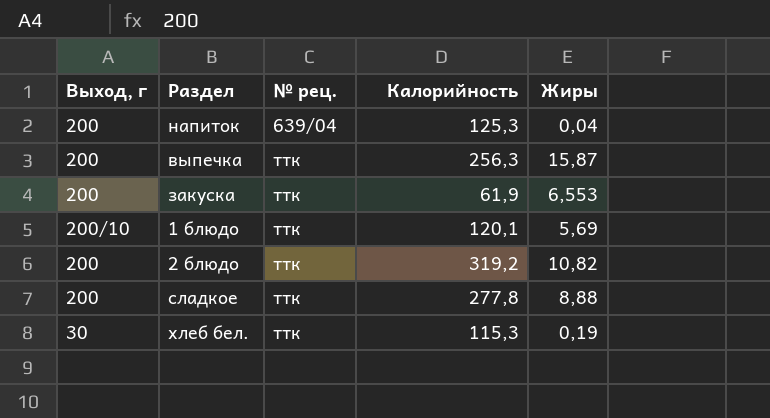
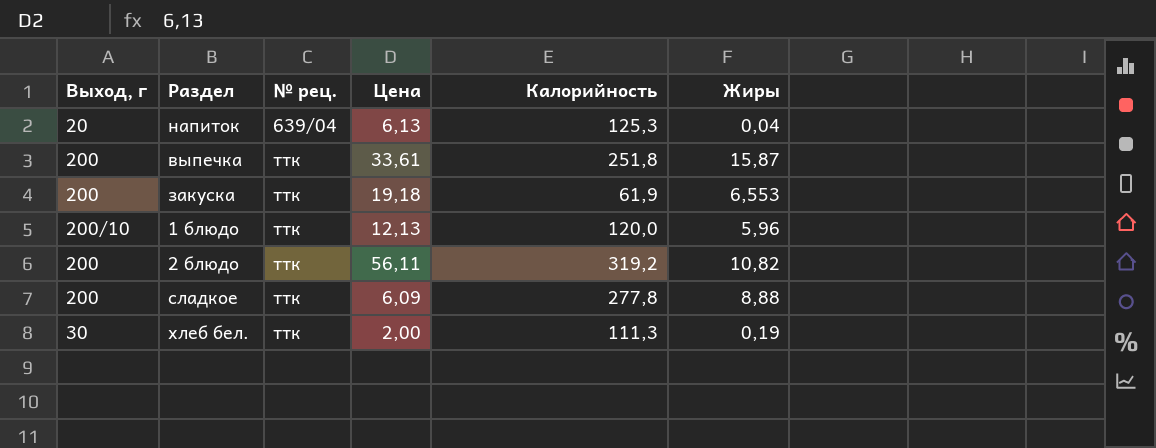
column Цена | position: none -> 4
напиток | Выход, г: 200 -> 20
выпечка | Калорийность: 256,3 -> 251,8
1 блюдо | Калорийность: 120,1 -> 120,0
1 блюдо | Жиры: 5,69 -> 5,96
хлеб бел. | Калорийность: 115,3 -> 111,3

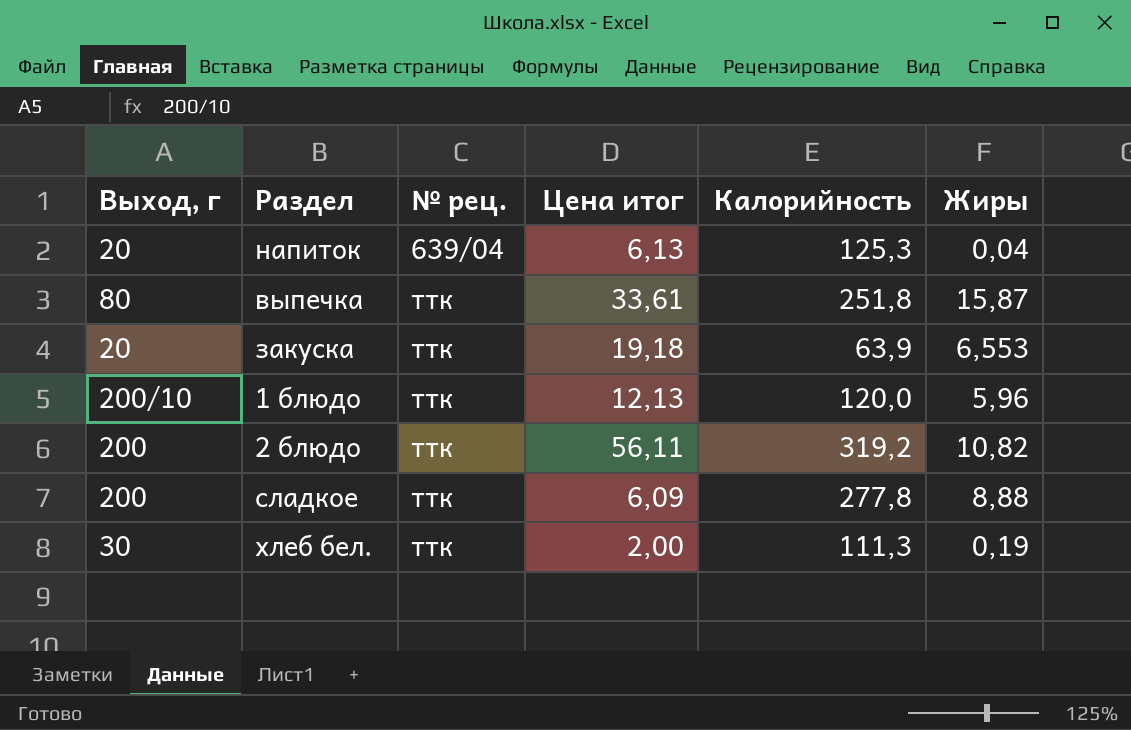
column name: Цена -> Цена итог
выпечка | Выход, г: 200 -> 80
закуска | Выход, г: 200 -> 20
закуска | Калорийность: 61,9 -> 63,9

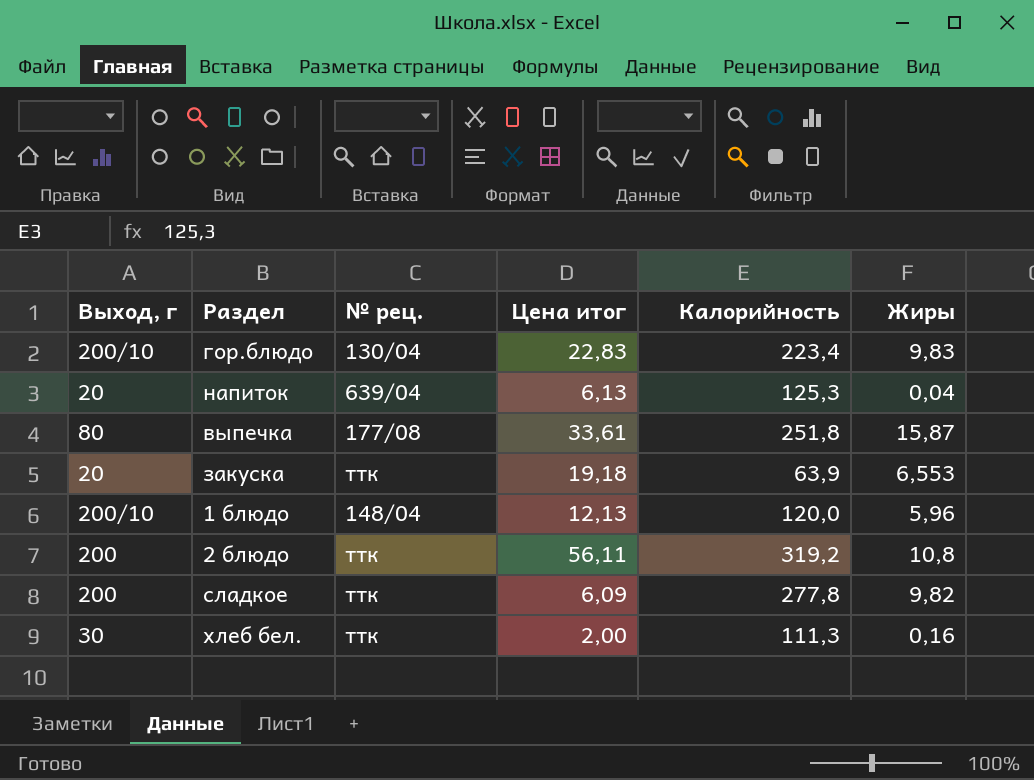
row гор.блюдо: none -> 200/10 | 130/04 | 22,83 | 223,4 | 9,83
выпечка | № рец.: ттк -> 177/08
1 блюдо | № рец.: ттк -> 148/04
2 блюдо | Жиры: 10,82 -> 10,8
сладкое | Жиры: 8,88 -> 9,82
хлеб бел. | Жиры: 0,19 -> 0,16

